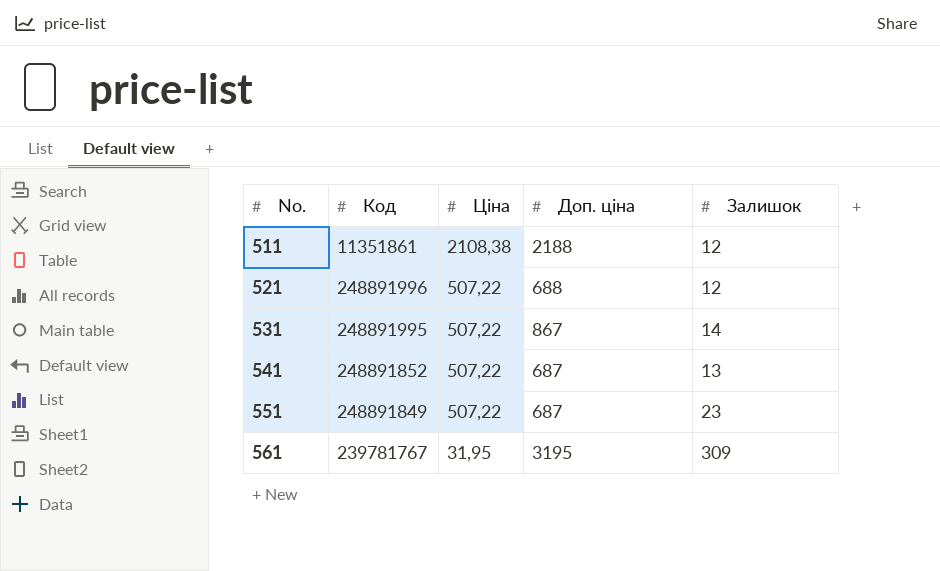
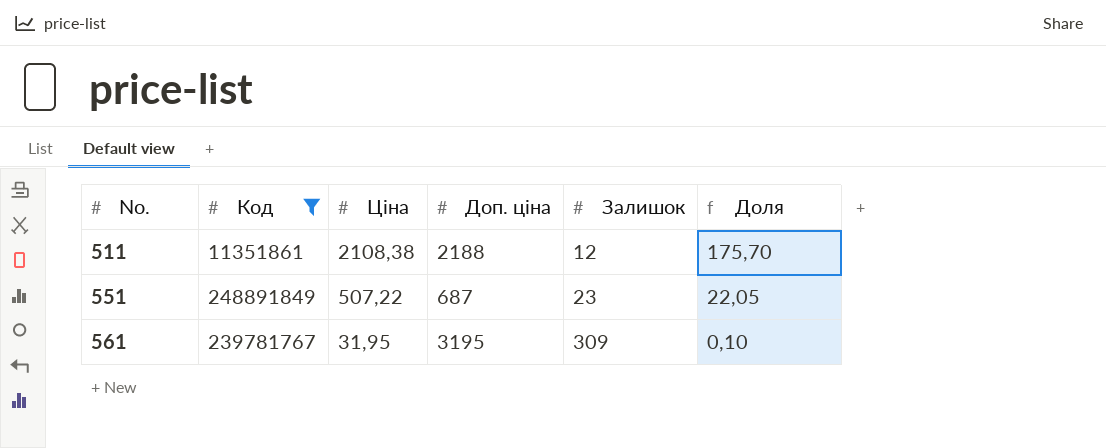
filter: none -> Код <= 248891849
column Доля | formula: none -> [Ціна] / [Залишок]

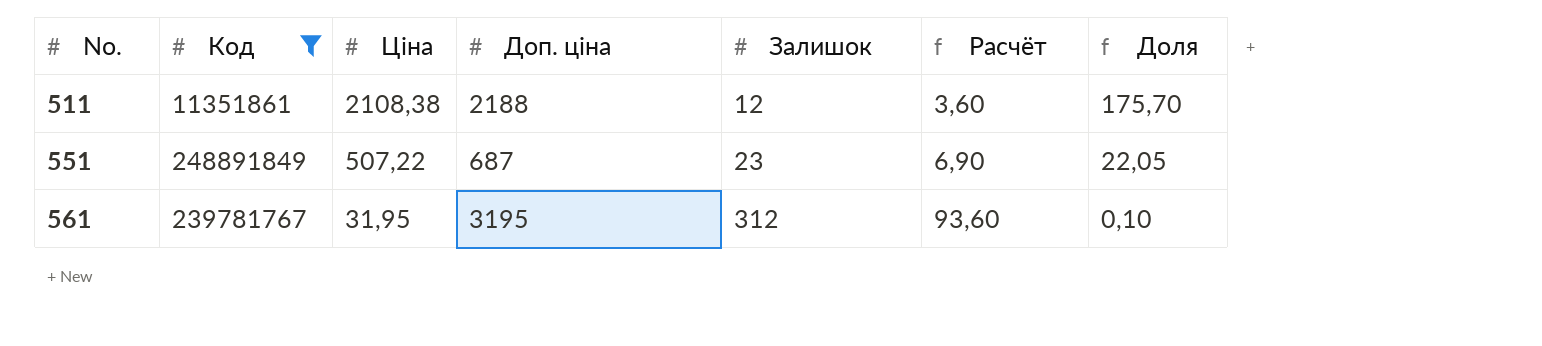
column Расчёт | formula: none -> [Залишок] * 0,3
561 | Залишок: 309 -> 312

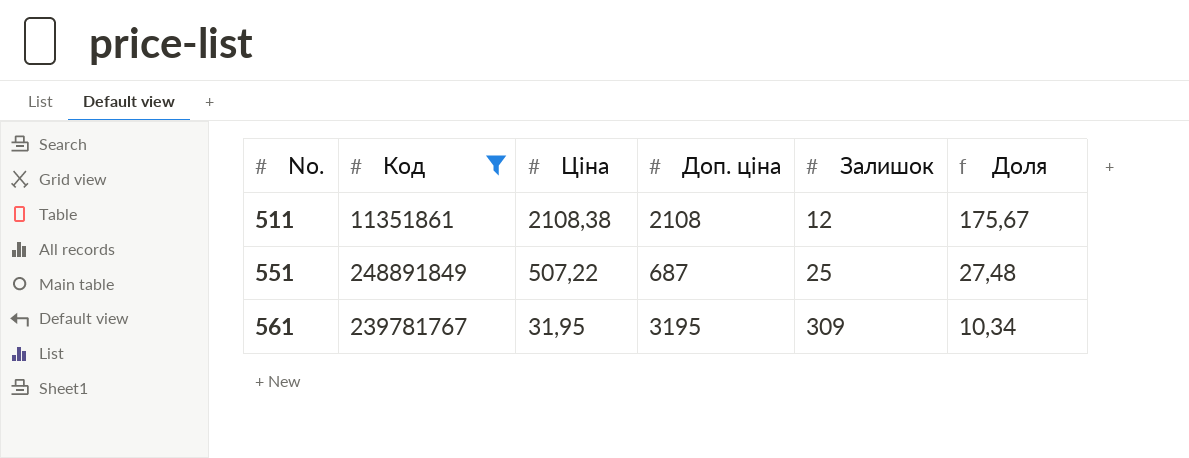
column Расчёт | formula: [Залишок] * 0,3 -> none
column Доля | formula: [Ціна] / [Залишок] -> [Доп. ціна] / [Залишок]
511 | Доп. ціна: 2188 -> 2108
551 | Залишок: 23 -> 25
561 | Залишок: 312 -> 309

